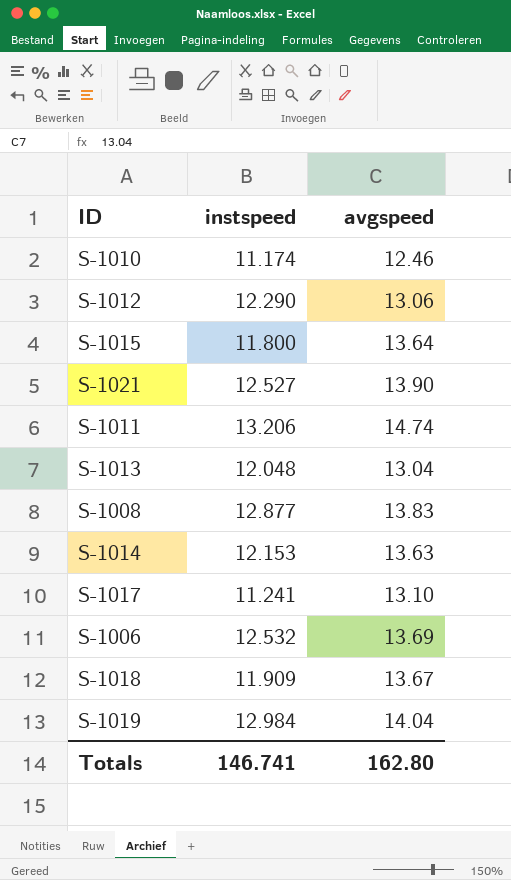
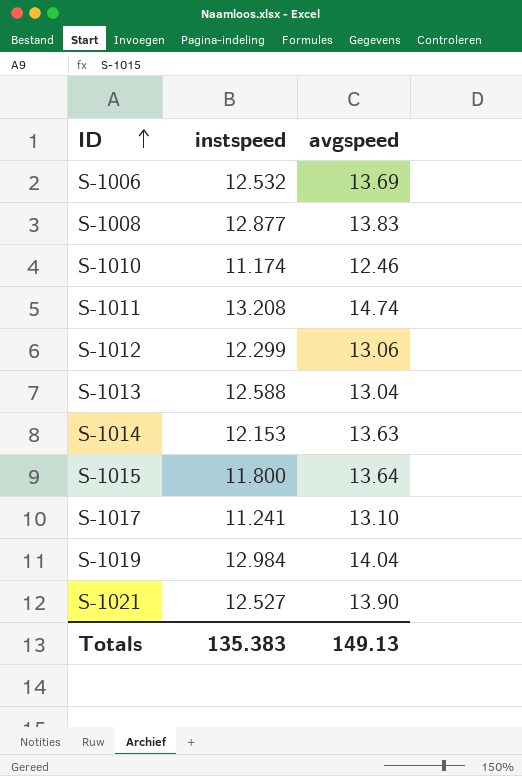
row order: none -> ID ascending
row S-1018: 11.909 | 13.67 -> none
S-1011 | instspeed: 13.206 -> 13.208
S-1012 | instspeed: 12.290 -> 12.299
S-1013 | instspeed: 12.048 -> 12.588
Totals | instspeed: 146.741 -> 135.383
Totals | avgspeed: 162.80 -> 149.13

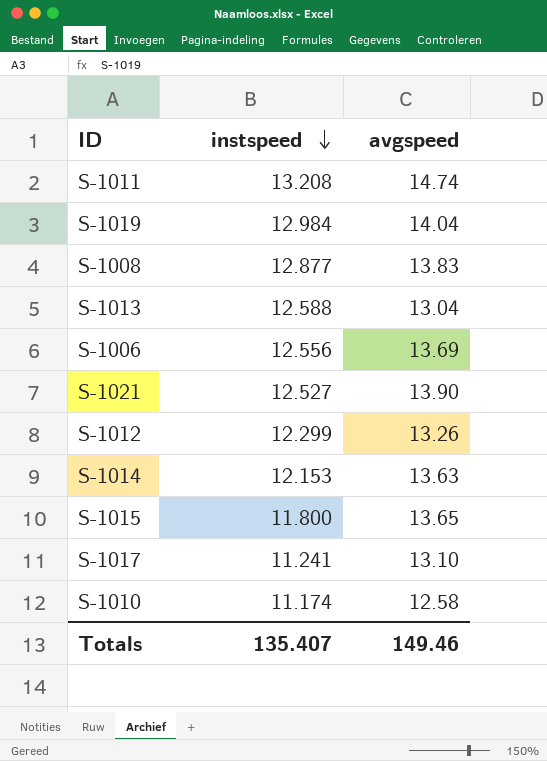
row order: ID ascending -> instspeed descending
S-1006 | instspeed: 12.532 -> 12.556
S-1012 | avgspeed: 13.06 -> 13.26
S-1015 | avgspeed: 13.64 -> 13.65
S-1010 | avgspeed: 12.46 -> 12.58
Totals | instspeed: 135.383 -> 135.407
Totals | avgspeed: 149.13 -> 149.46

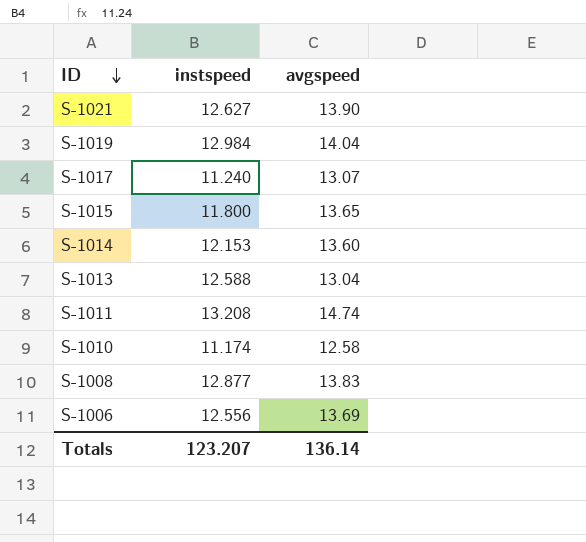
row order: instspeed descending -> ID descending
row S-1012: 12.299 | 13.26 -> none
S-1021 | instspeed: 12.527 -> 12.627
S-1017 | instspeed: 11.241 -> 11.240
S-1017 | avgspeed: 13.10 -> 13.07
S-1014 | avgspeed: 13.63 -> 13.60
Totals | instspeed: 135.407 -> 123.207
Totals | avgspeed: 149.46 -> 136.14

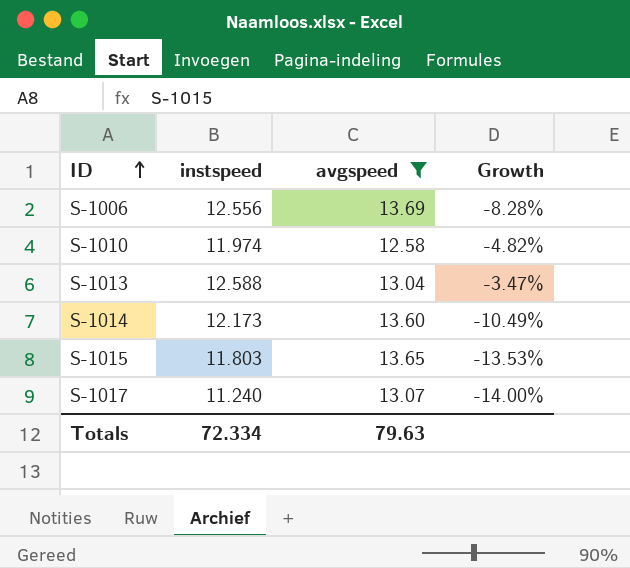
filter: none -> avgspeed <= 13.69
row order: ID descending -> ID ascending
column Growth | formula: none -> ([instspeed] - [avgspeed]) / [avgspeed]
S-1010 | instspeed: 11.174 -> 11.974
S-1014 | instspeed: 12.153 -> 12.173
S-1015 | instspeed: 11.800 -> 11.803
Totals | instspeed: 123.207 -> 72.334
Totals | avgspeed: 136.14 -> 79.63

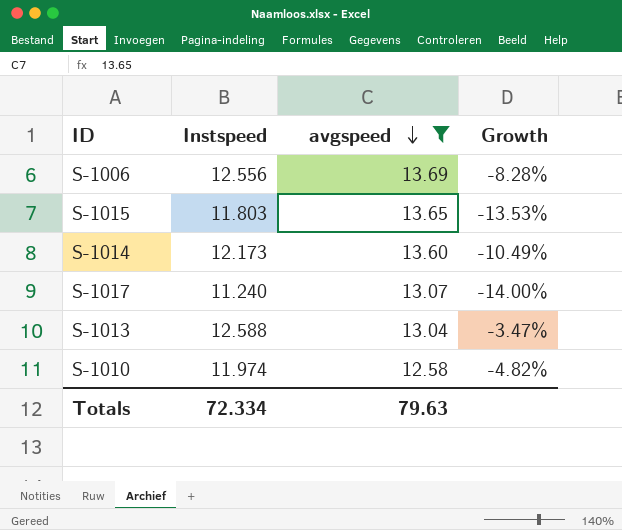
row order: ID ascending -> avgspeed descending
column name: instspeed -> Instspeed

